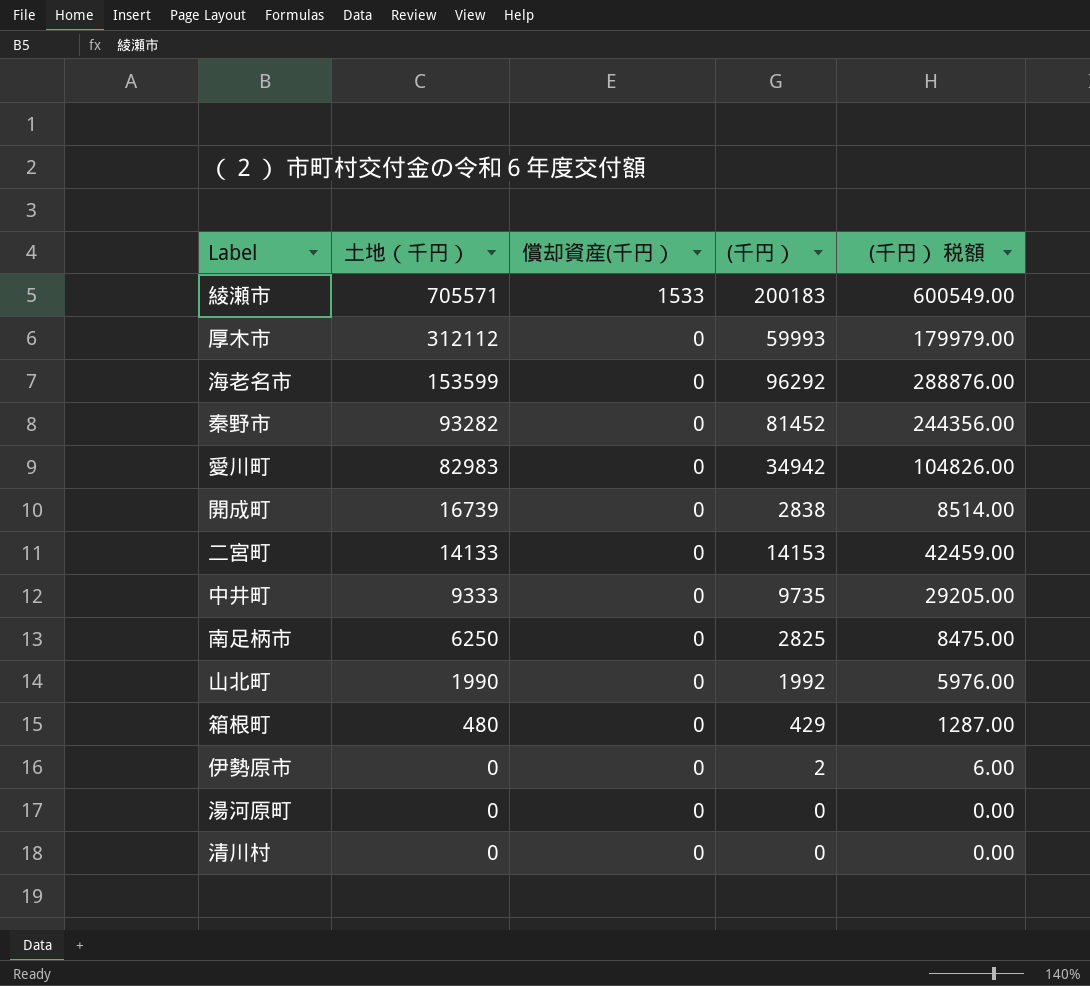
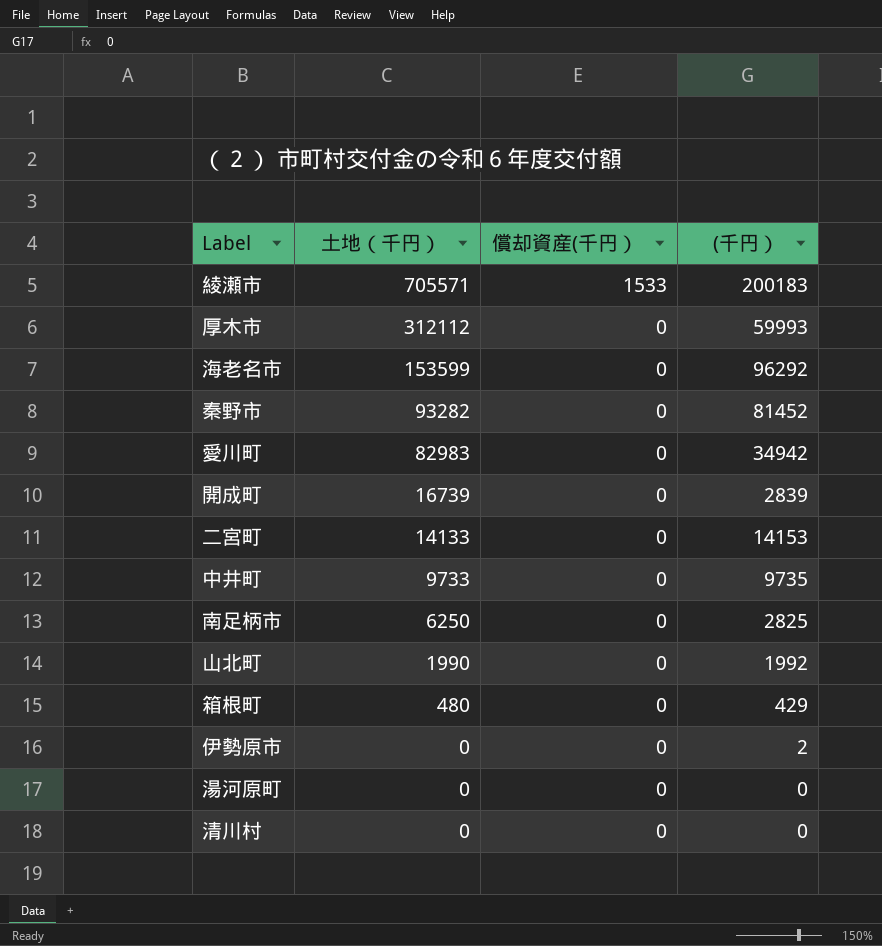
column (千円） 税額 | formula: [(千円）] * 3 -> none
開成町 | (千円）: 2838 -> 2839
中井町 | 土地（千円）: 9333 -> 9733

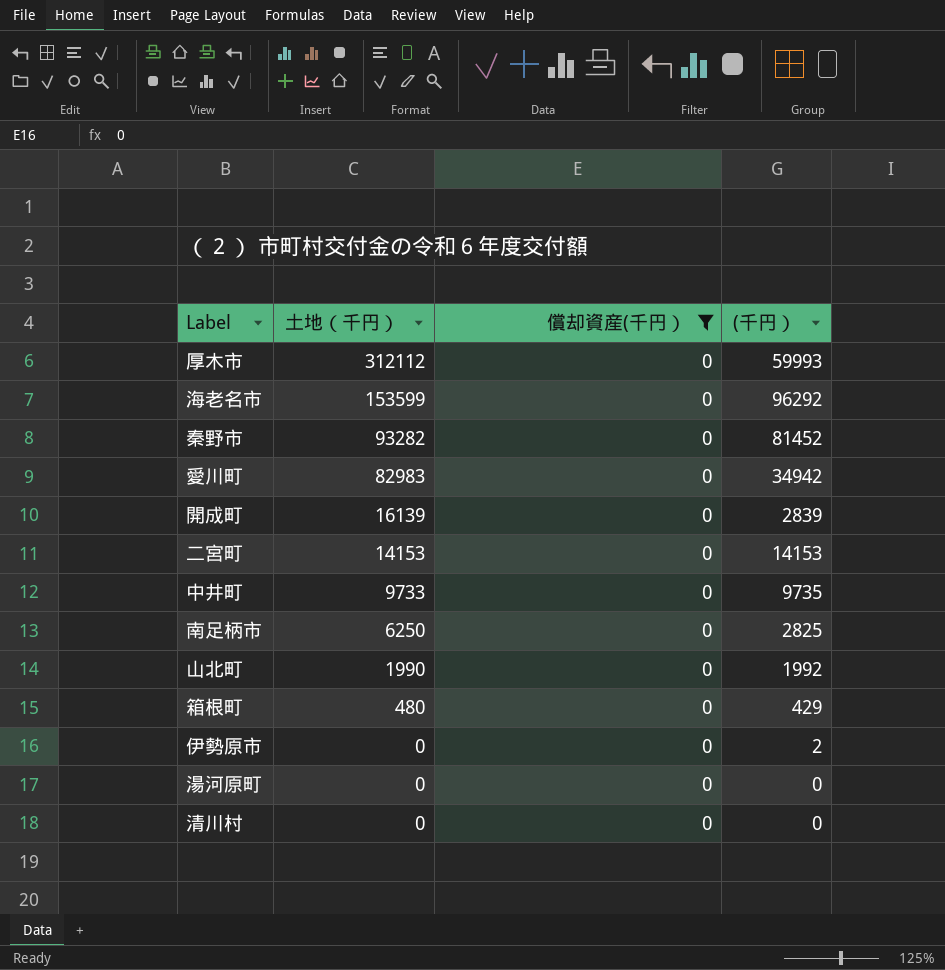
filter: none -> 償却資産(千円） = 0
開成町 | 土地（千円）: 16739 -> 16139
二宮町 | 土地（千円）: 14133 -> 14153

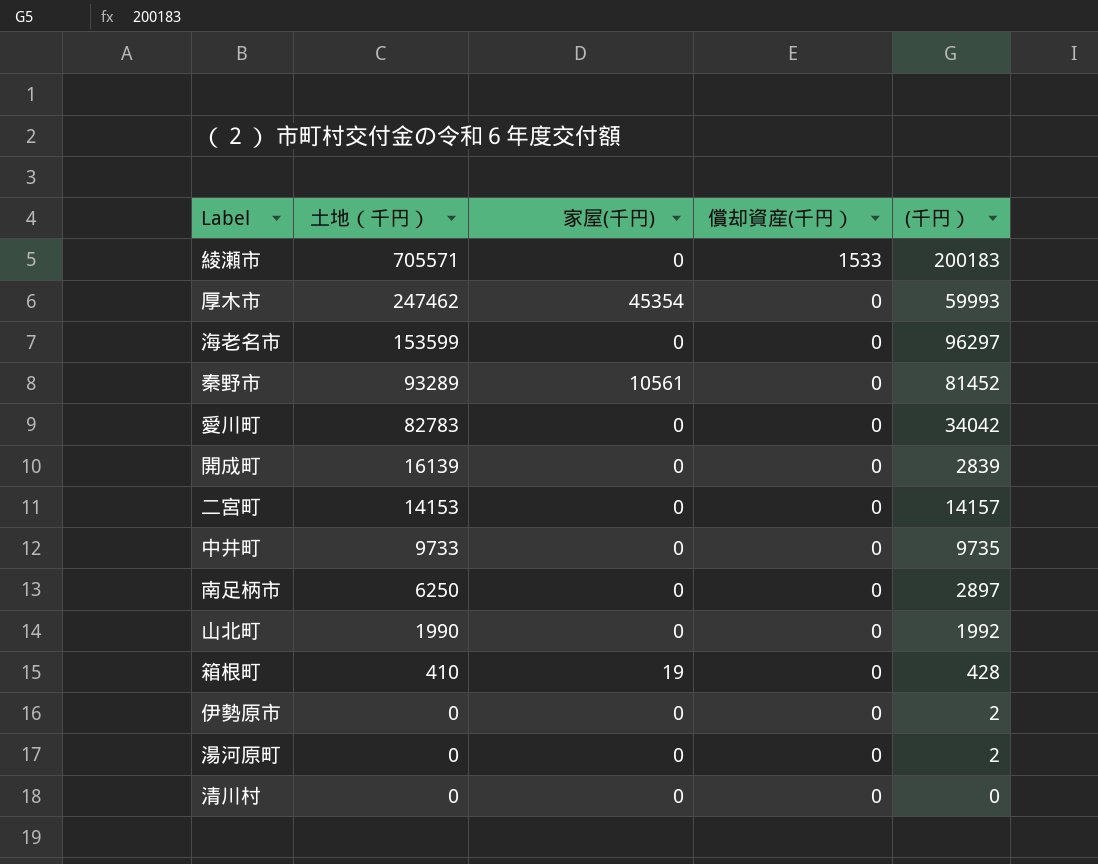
filter: 償却資産(千円） = 0 -> none
column 家屋(千円) | position: none -> 3
厚木市 | 土地（千円）: 312112 -> 247462
海老名市 | (千円）: 96292 -> 96297
秦野市 | 土地（千円）: 93282 -> 93289
愛川町 | 土地（千円）: 82983 -> 82783
愛川町 | (千円）: 34942 -> 34042
二宮町 | (千円）: 14153 -> 14157
南足柄市 | (千円）: 2825 -> 2897
箱根町 | 土地（千円）: 480 -> 410
箱根町 | (千円）: 429 -> 428
湯河原町 | (千円）: 0 -> 2

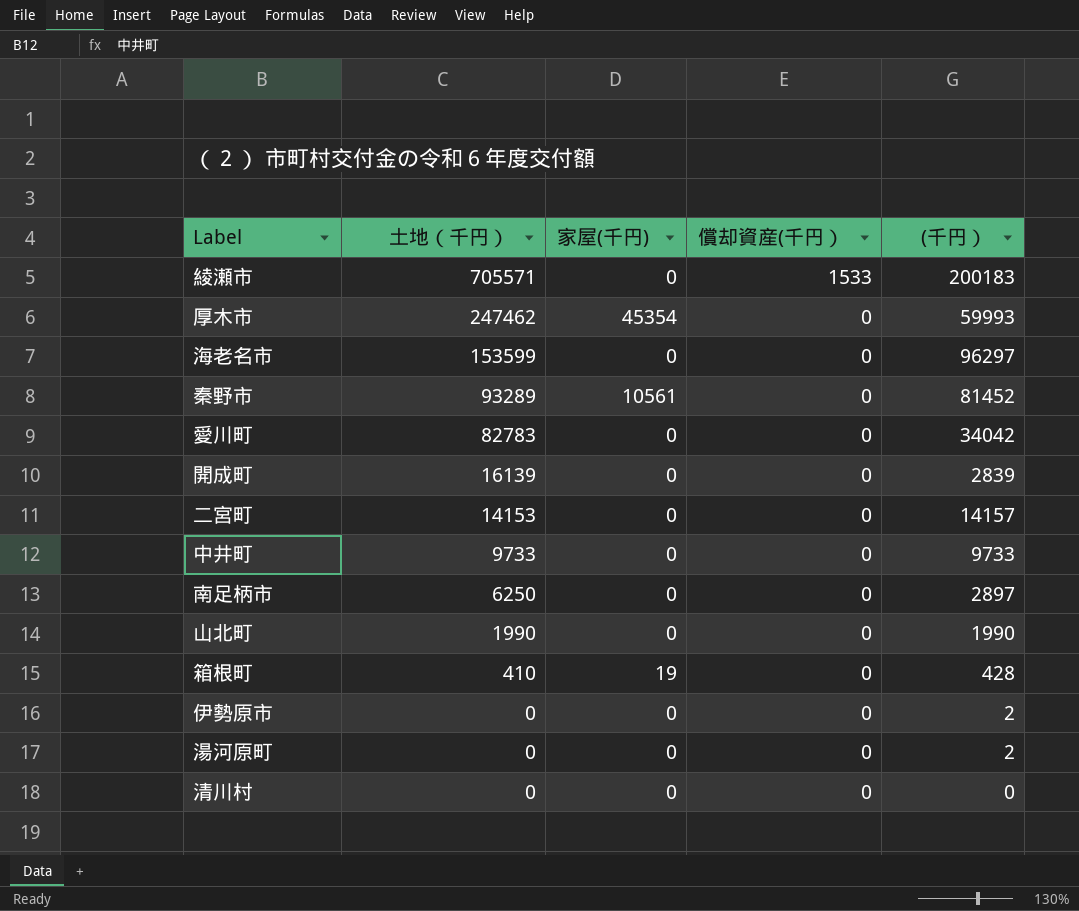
中井町 | (千円）: 9735 -> 9733
山北町 | (千円）: 1992 -> 1990

